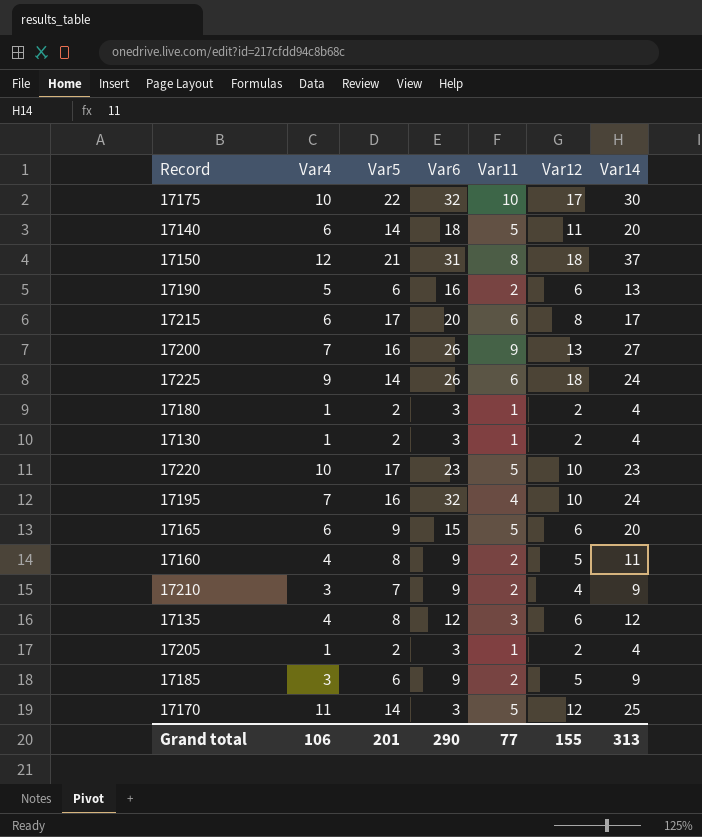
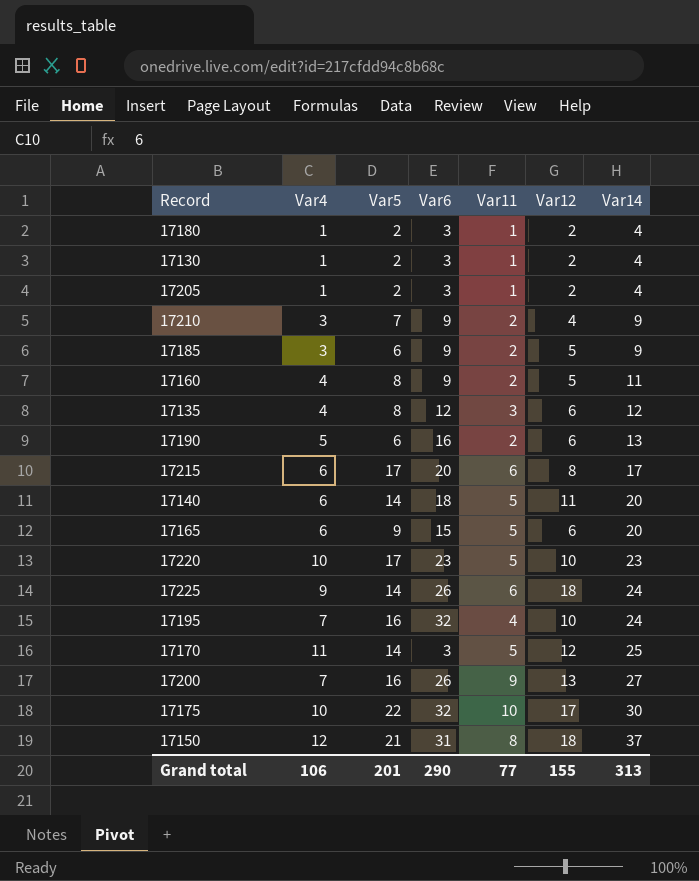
row order: none -> Var14 ascending

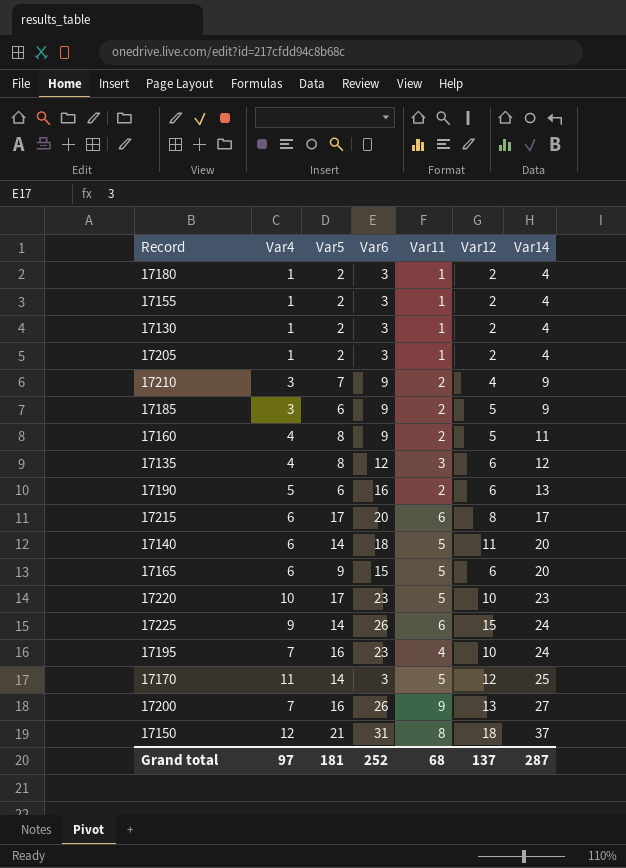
row 17175: 10 | 22 | 32 | 10 | 17 | 30 -> none
row 17155: none -> 1 | 2 | 3 | 1 | 2 | 4
17225 | Var12: 18 -> 15
17195 | Var6: 32 -> 23
Grand total | Var4: 106 -> 97
Grand total | Var5: 201 -> 181
Grand total | Var6: 290 -> 252
Grand total | Var11: 77 -> 68
Grand total | Var12: 155 -> 137
Grand total | Var14: 313 -> 287

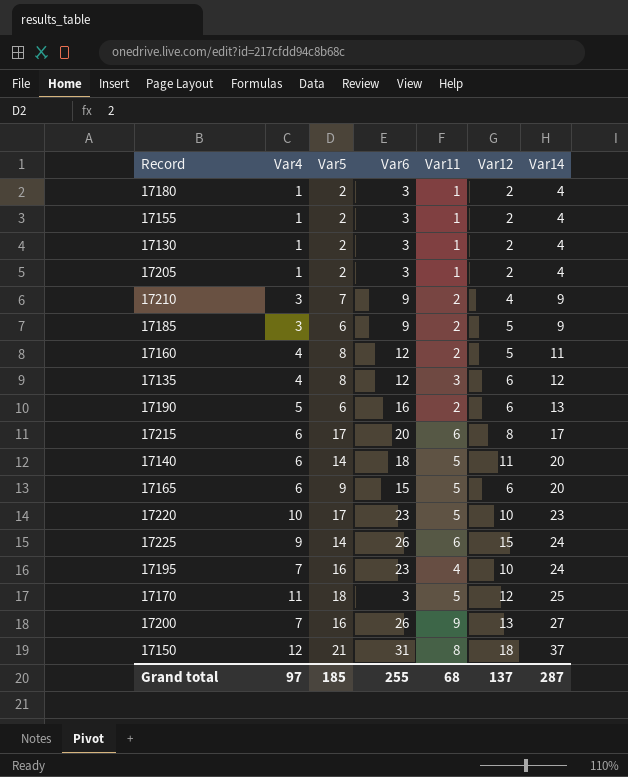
17160 | Var6: 9 -> 12
17170 | Var5: 14 -> 18
Grand total | Var5: 181 -> 185
Grand total | Var6: 252 -> 255

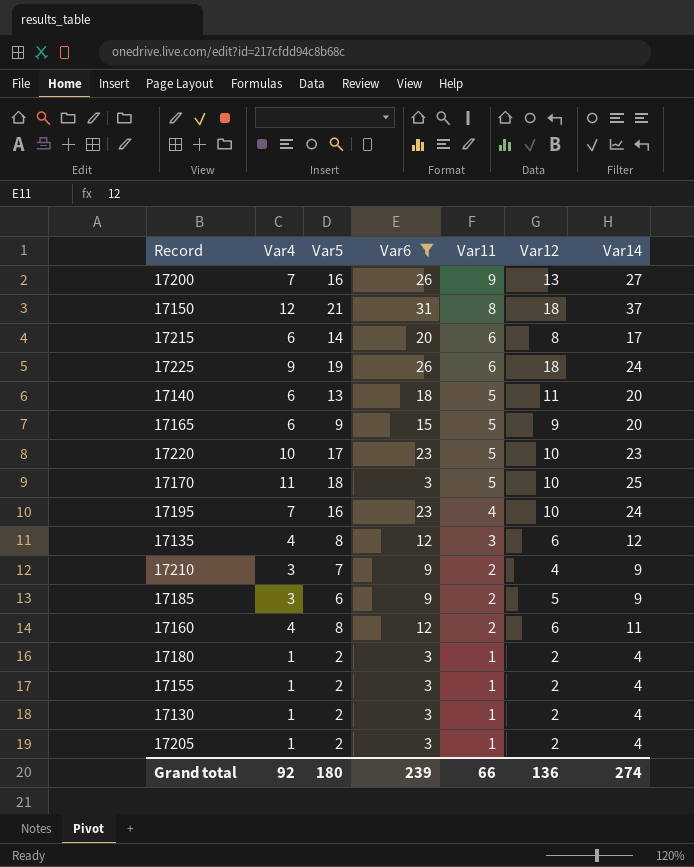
filter: none -> Var6 != 16
row order: Var14 ascending -> Var11 descending
17215 | Var5: 17 -> 14
17225 | Var5: 14 -> 19
17225 | Var12: 15 -> 18
17140 | Var5: 14 -> 13
17165 | Var12: 6 -> 9
17170 | Var12: 12 -> 10
17160 | Var12: 5 -> 6
Grand total | Var4: 97 -> 92
Grand total | Var5: 185 -> 180
Grand total | Var6: 255 -> 239
Grand total | Var11: 68 -> 66
Grand total | Var12: 137 -> 136
Grand total | Var14: 287 -> 274

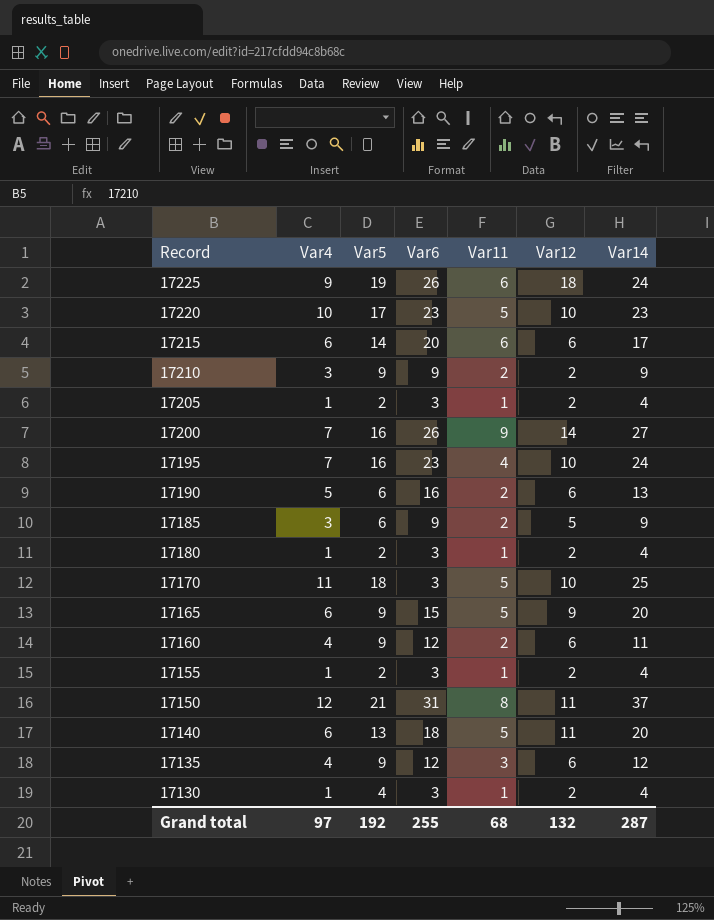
filter: Var6 != 16 -> none
row order: Var11 descending -> Record descending
17215 | Var12: 8 -> 6
17210 | Var5: 7 -> 9
17210 | Var12: 4 -> 2
17200 | Var12: 13 -> 14
17160 | Var5: 8 -> 9
17150 | Var12: 18 -> 11
17135 | Var5: 8 -> 9
17130 | Var5: 2 -> 4
Grand total | Var4: 92 -> 97
Grand total | Var5: 180 -> 192
Grand total | Var6: 239 -> 255
Grand total | Var11: 66 -> 68
Grand total | Var12: 136 -> 132
Grand total | Var14: 274 -> 287

